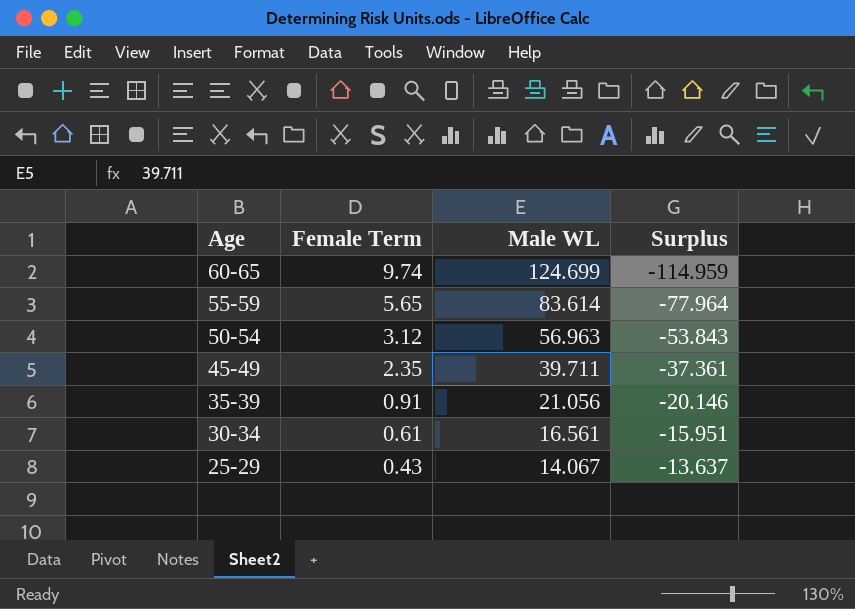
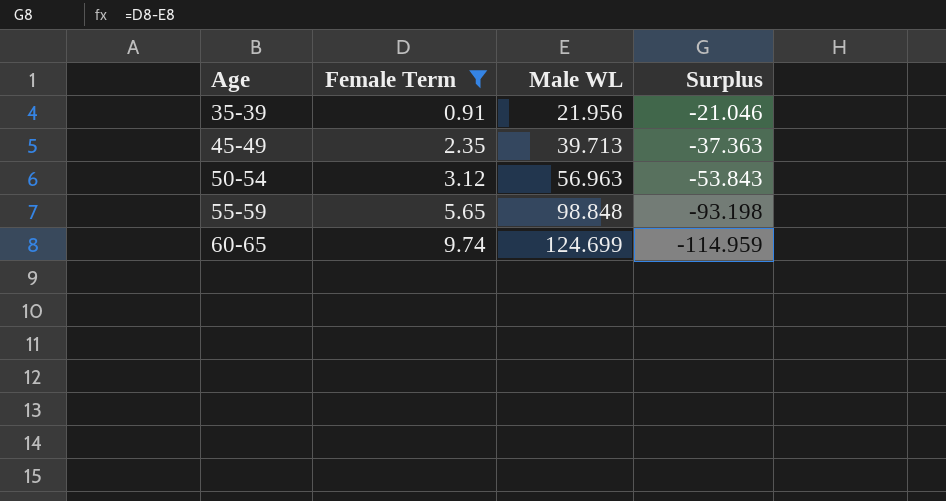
filter: none -> Female Term >= 0.91
row order: Age descending -> Age ascending
35-39 | Male WL: 21.056 -> 21.956
35-39 | Surplus: -20.146 -> -21.046
45-49 | Male WL: 39.711 -> 39.713
45-49 | Surplus: -37.361 -> -37.363
55-59 | Male WL: 83.614 -> 98.848
55-59 | Surplus: -77.964 -> -93.198

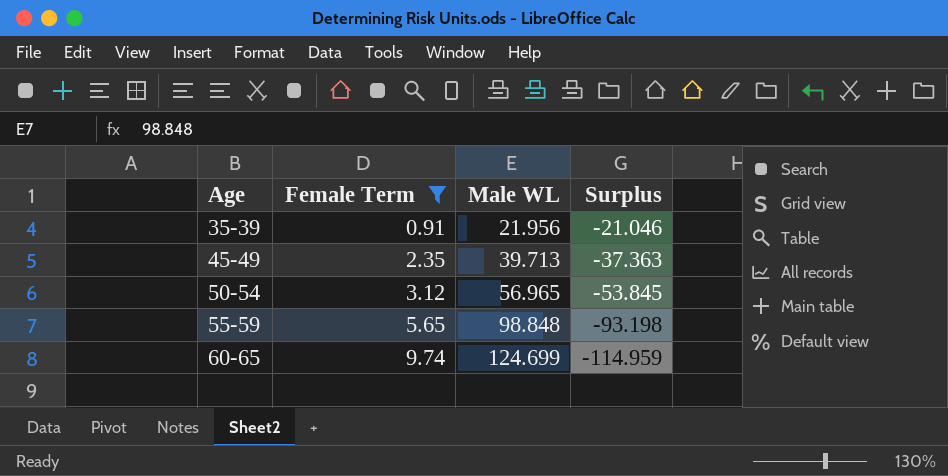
50-54 | Male WL: 56.963 -> 56.965
50-54 | Surplus: -53.843 -> -53.845

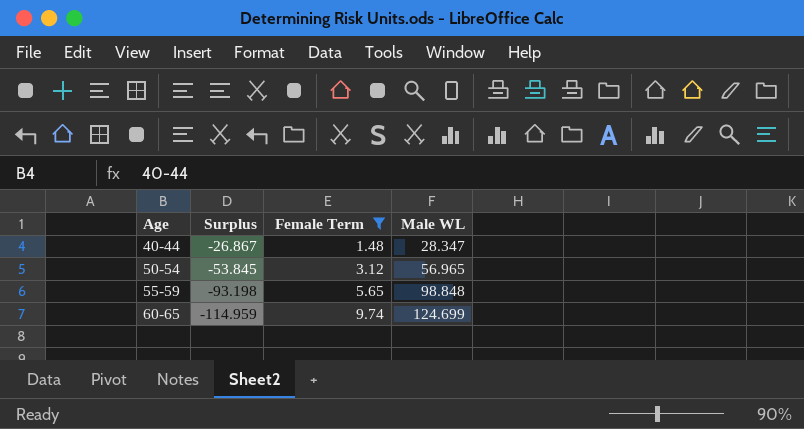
column Surplus | position: 4 -> 2
row 35-39: 0.91 | 21.956 | -21.046 -> none
row 45-49: 2.35 | 39.713 | -37.363 -> none
row 40-44: none -> -26.867 | 1.48 | 28.347

